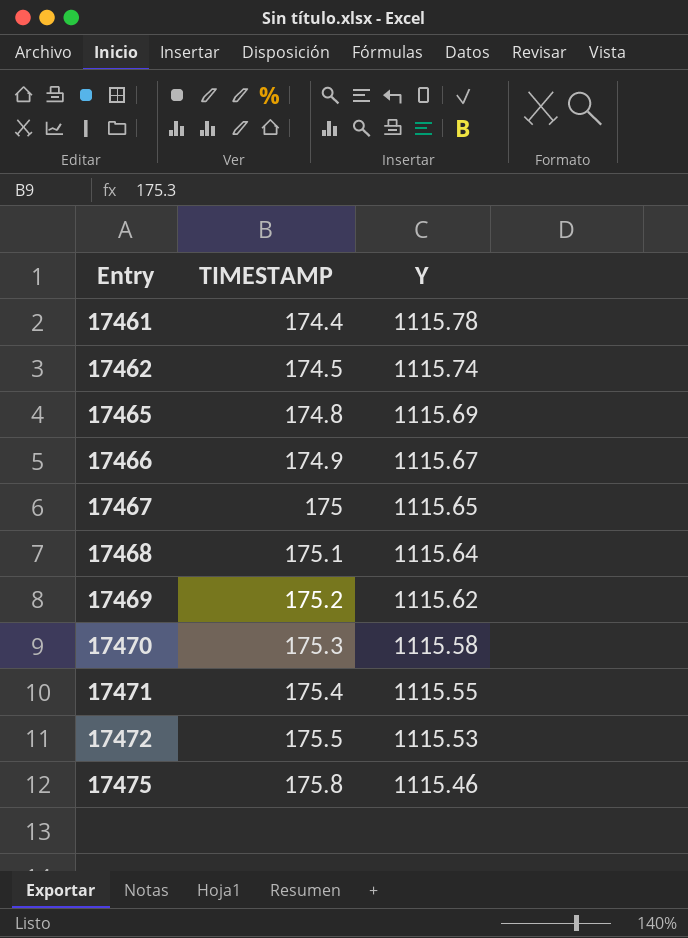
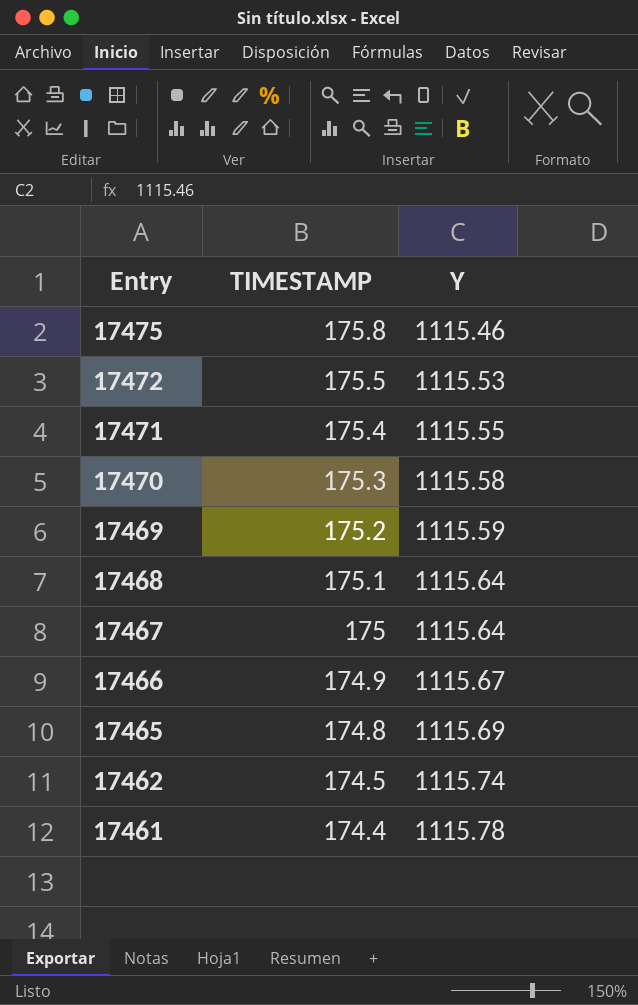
row order: Entry ascending -> Entry descending
17469 | Y: 1115.62 -> 1115.59
17467 | Y: 1115.65 -> 1115.64

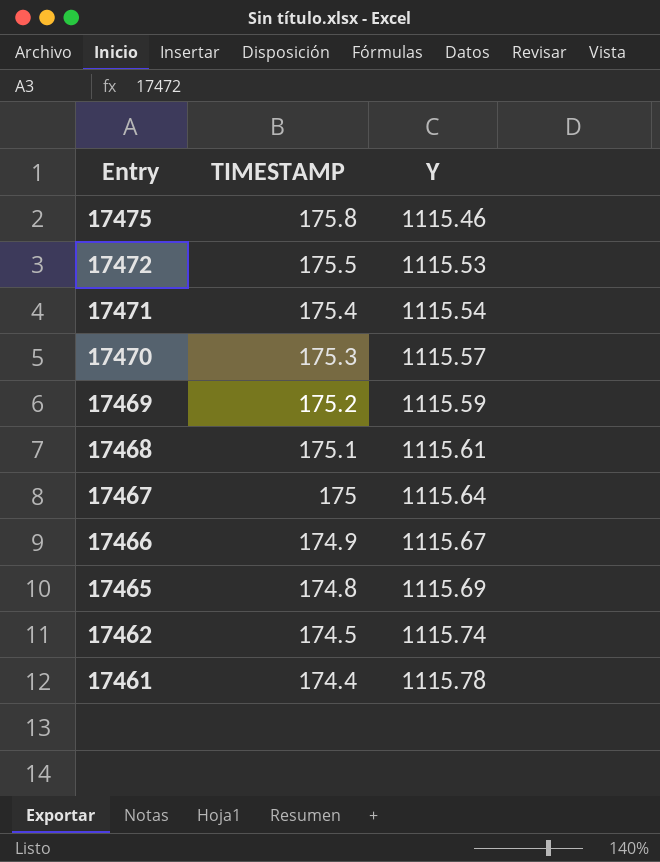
17471 | Y: 1115.55 -> 1115.54
17470 | Y: 1115.58 -> 1115.57
17468 | Y: 1115.64 -> 1115.61

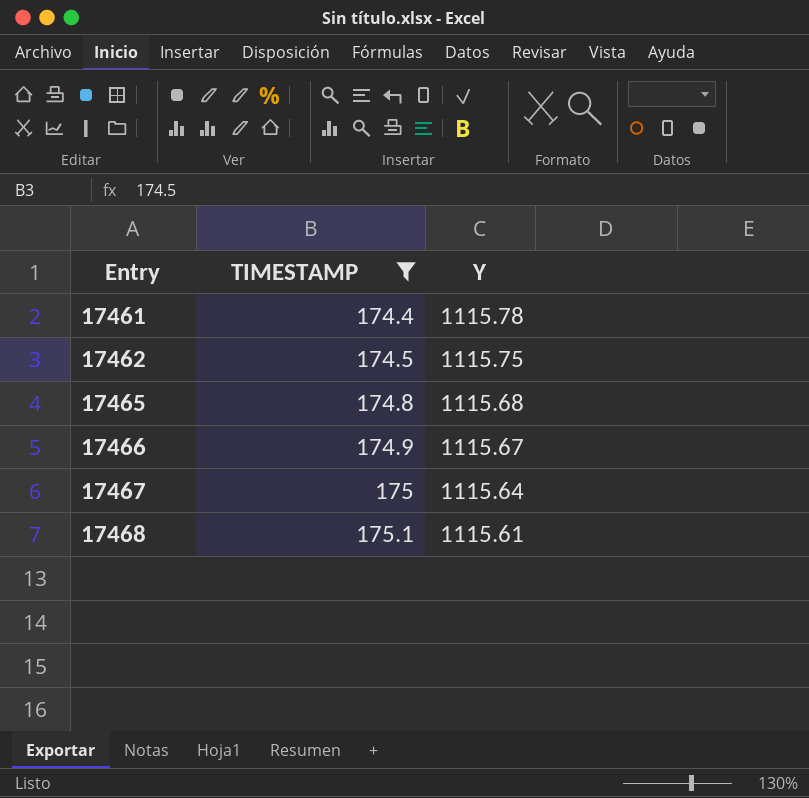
filter: none -> TIMESTAMP <= 175.1
row order: Entry descending -> Entry ascending
17462 | Y: 1115.74 -> 1115.75
17465 | Y: 1115.69 -> 1115.68

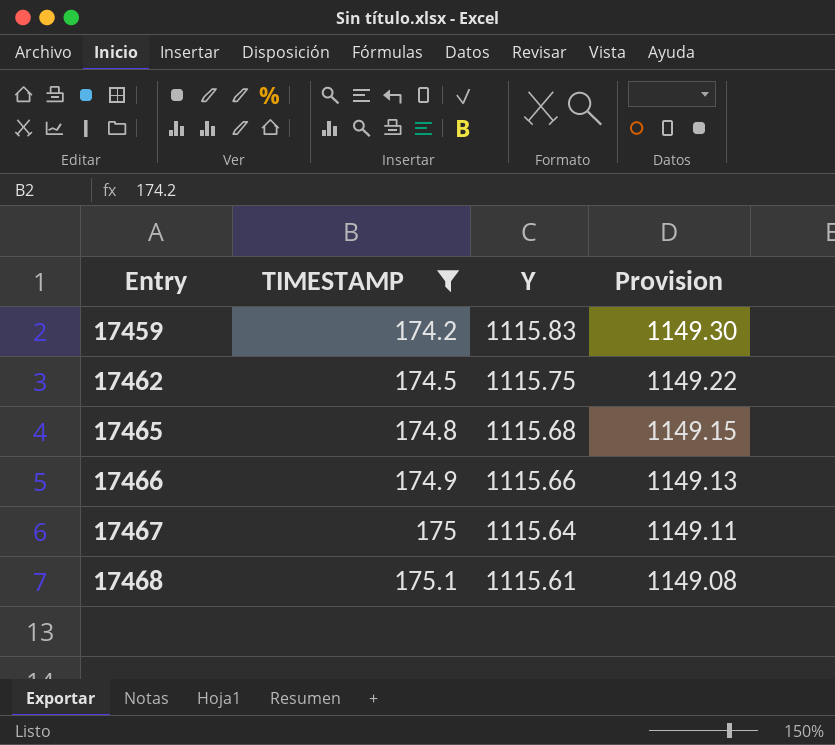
column Provision | formula: none -> [Y] * 1.03
row 17461: 174.4 | 1115.78 -> none
row 17459: none -> 174.2 | 1115.83 | 1149.30
17466 | Y: 1115.67 -> 1115.66

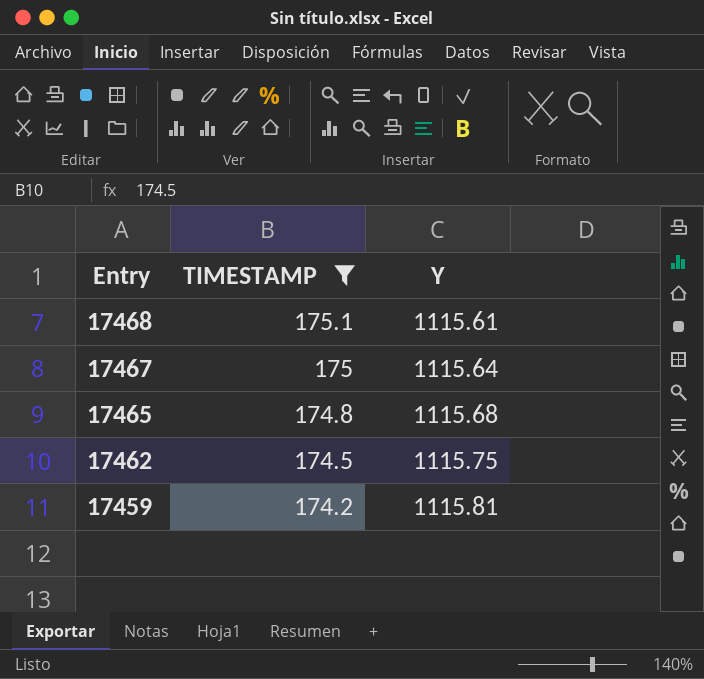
row order: Entry ascending -> Entry descending
column Provision | formula: [Y] * 1.03 -> none
row 17466: 174.9 | 1115.66 | 1149.13 -> none
17459 | Y: 1115.83 -> 1115.81

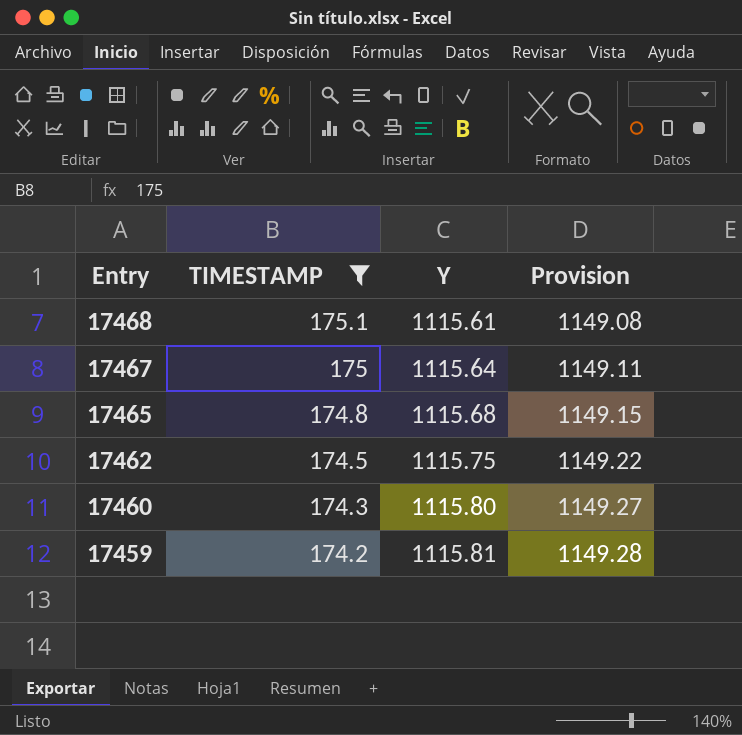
column Provision | formula: none -> [Y] * 1.03
row 17460: none -> 174.3 | 1115.80 | 1149.27

